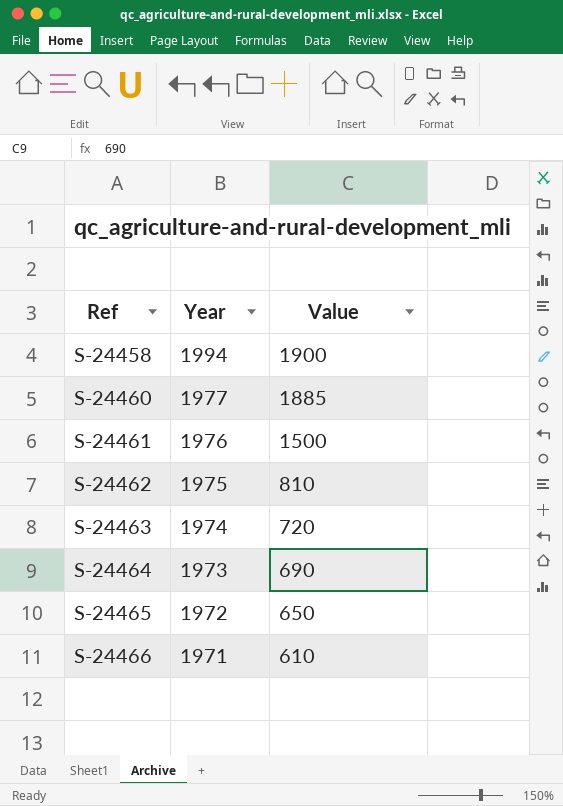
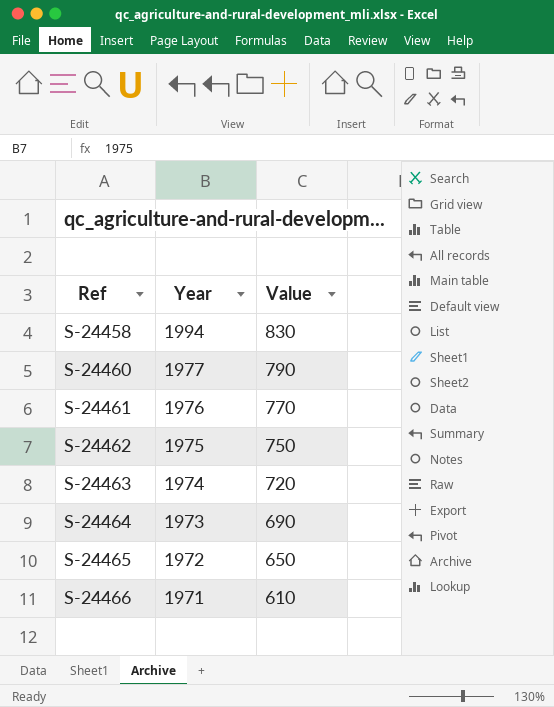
S-24458 | Value: 1900 -> 830
S-24460 | Value: 1885 -> 790
S-24461 | Value: 1500 -> 770
S-24462 | Value: 810 -> 750

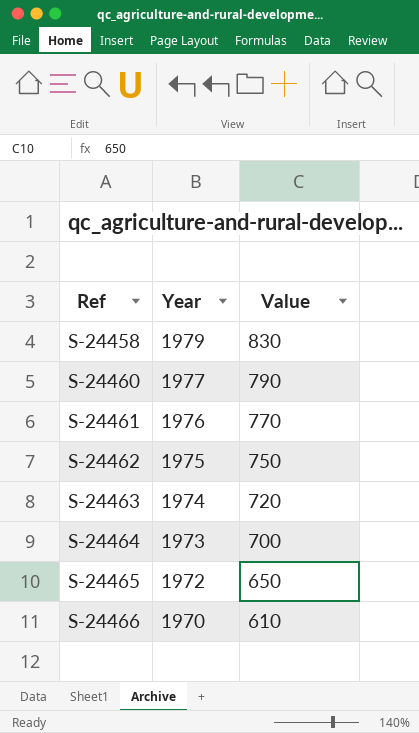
S-24458 | Year: 1994 -> 1979
S-24464 | Value: 690 -> 700
S-24466 | Year: 1971 -> 1970

